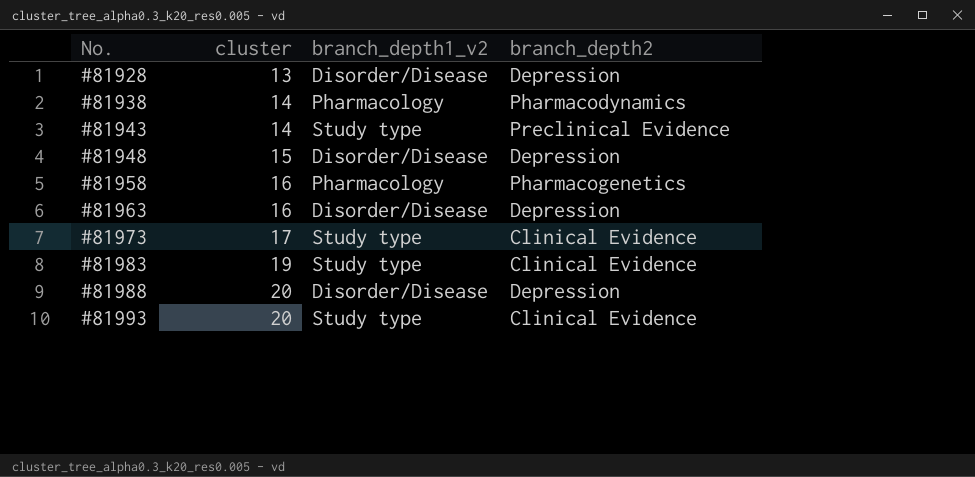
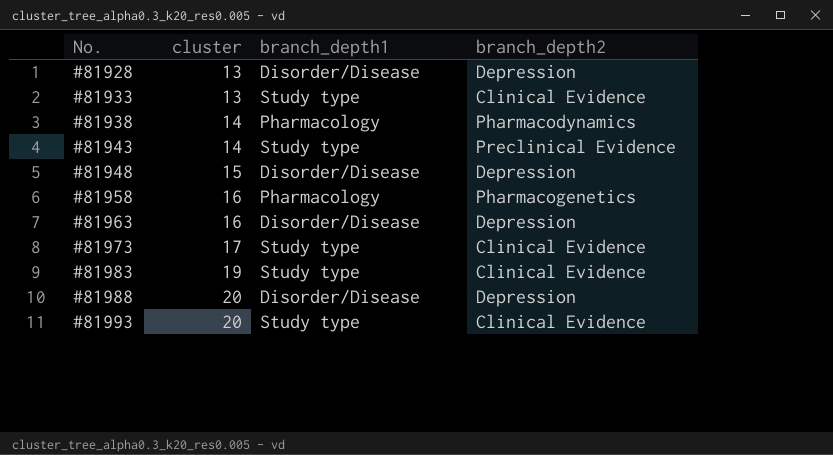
column name: branch_depth1_v2 -> branch_depth1
row #81933: none -> 13 | Study type | Clinical Evidence

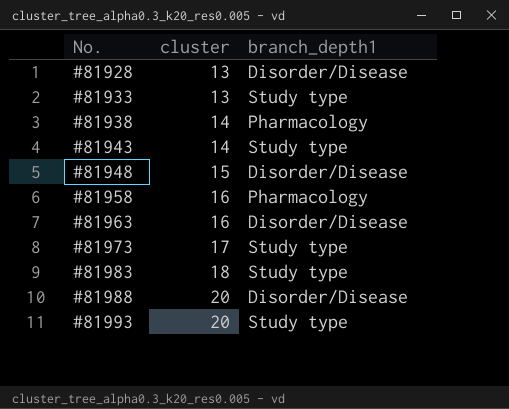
column branch_depth2 | position: 4 -> none
#81983 | cluster: 19 -> 18

